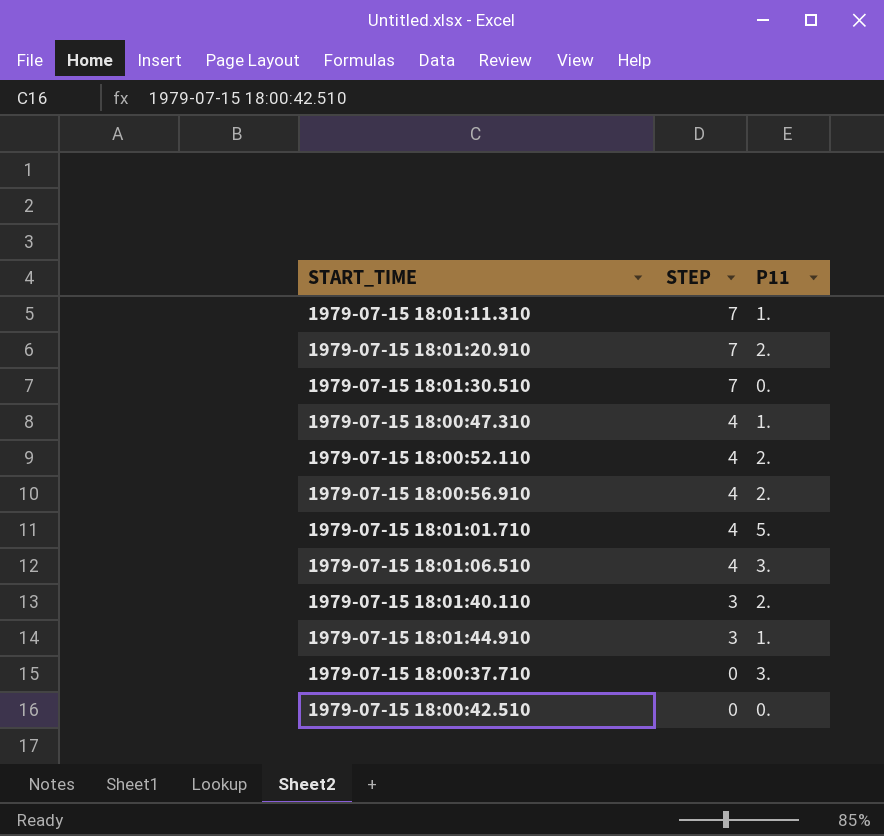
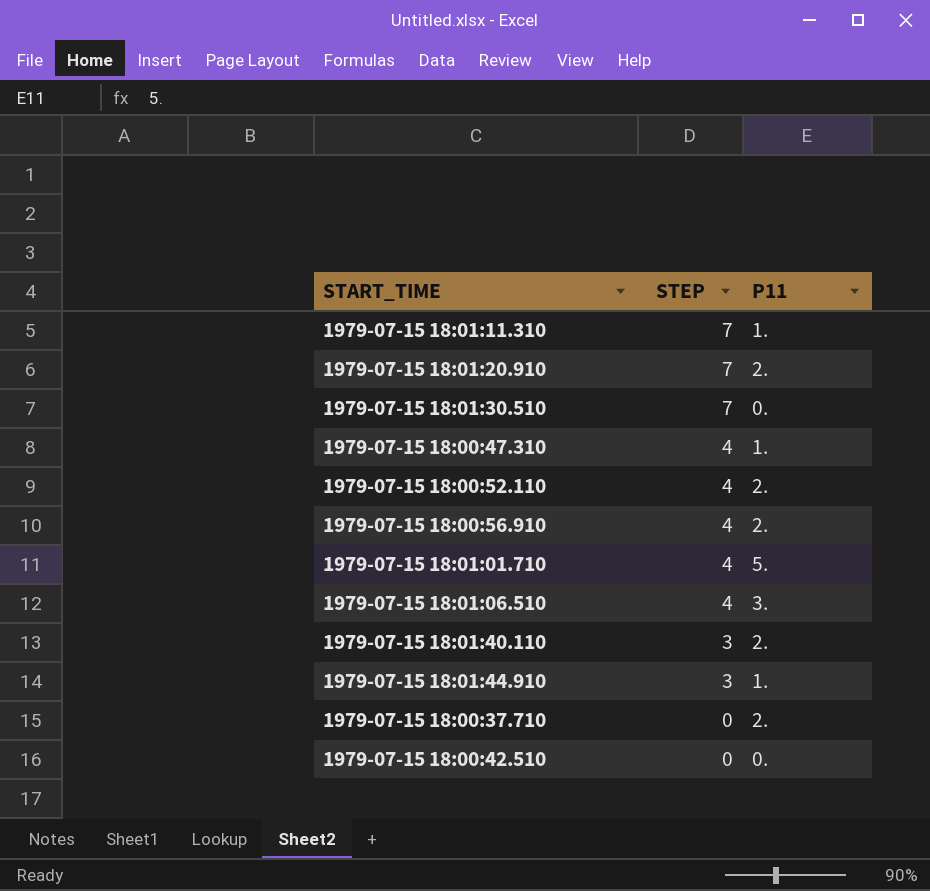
1979-07-15 18:00:37.710 | P11: 3. -> 2.

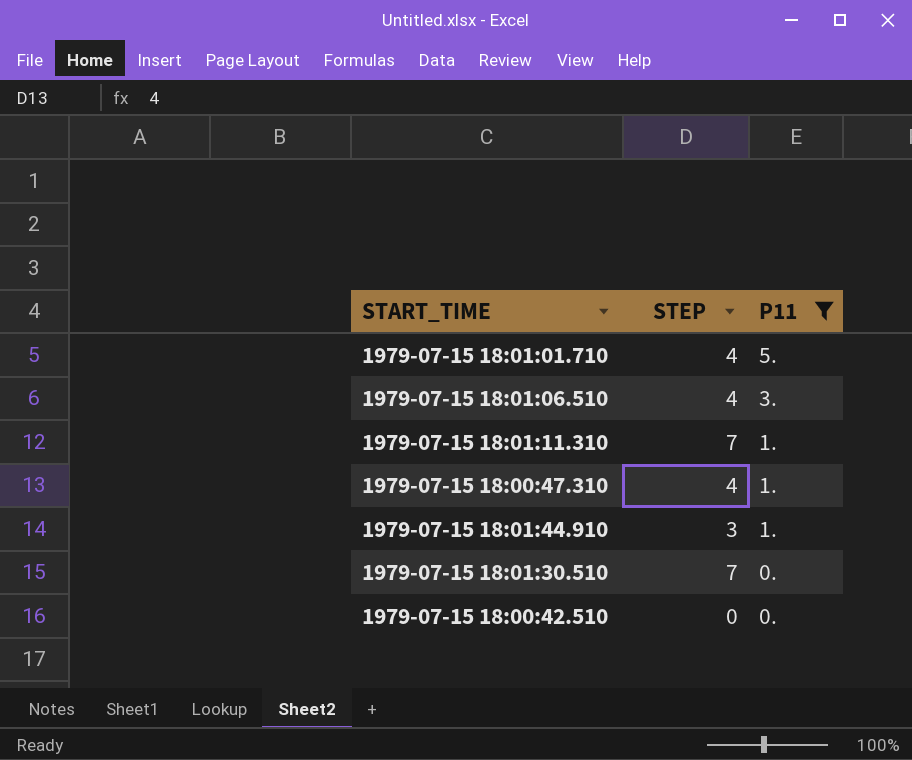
filter: none -> P11 != 2.
row order: STEP descending -> P11 descending

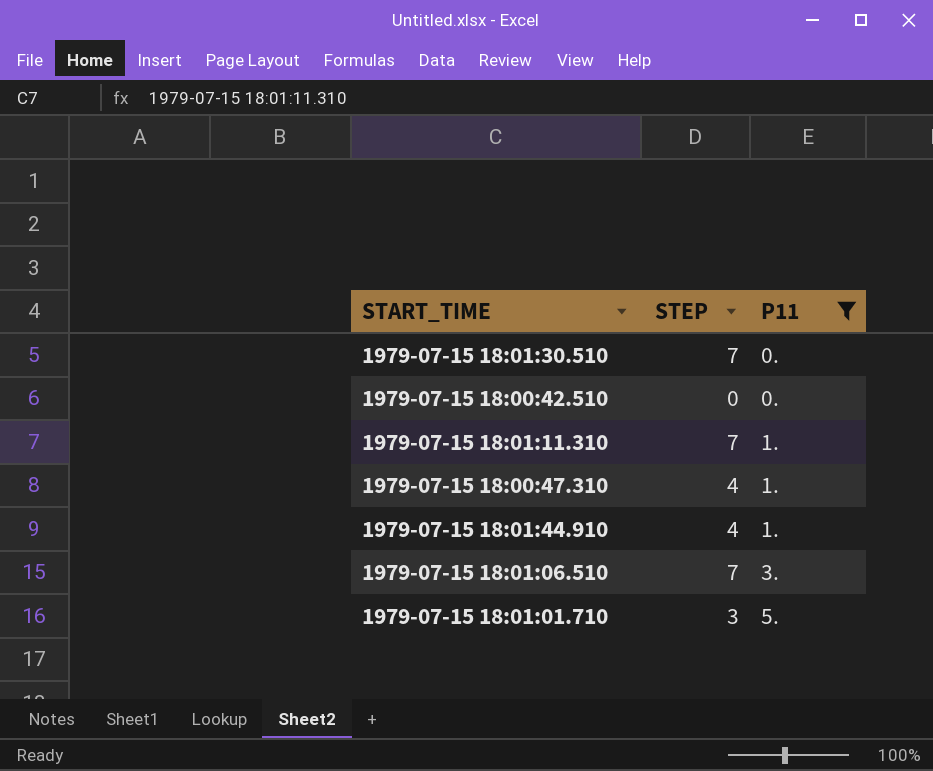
row order: P11 descending -> P11 ascending
1979-07-15 18:01:44.910 | STEP: 3 -> 4
1979-07-15 18:01:06.510 | STEP: 4 -> 7
1979-07-15 18:01:01.710 | STEP: 4 -> 3

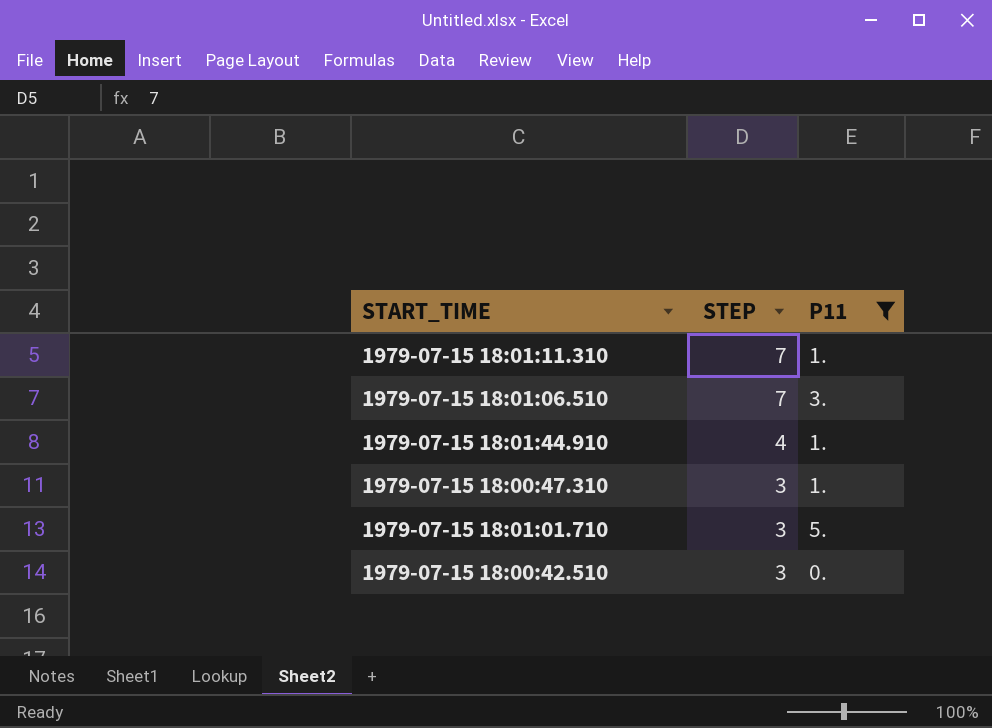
row order: P11 ascending -> STEP descending
row 1979-07-15 18:01:30.510: 7 | 0. -> none
1979-07-15 18:00:47.310 | STEP: 4 -> 3
1979-07-15 18:00:42.510 | STEP: 0 -> 3

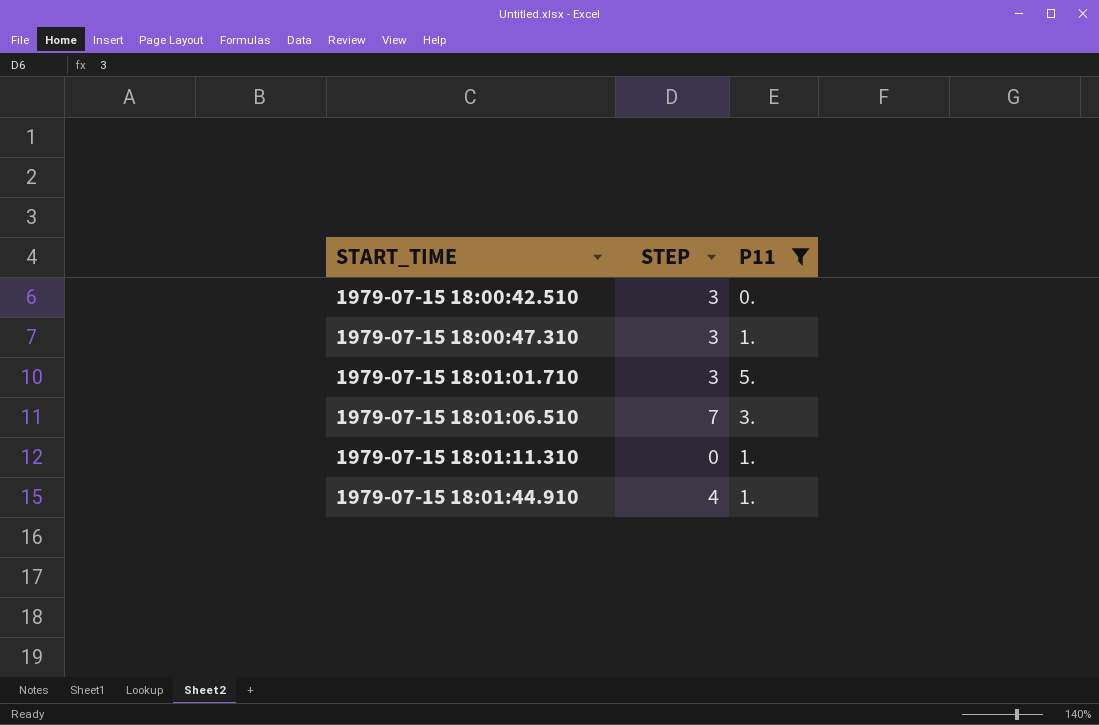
row order: STEP descending -> START_TIME ascending
1979-07-15 18:01:11.310 | STEP: 7 -> 0

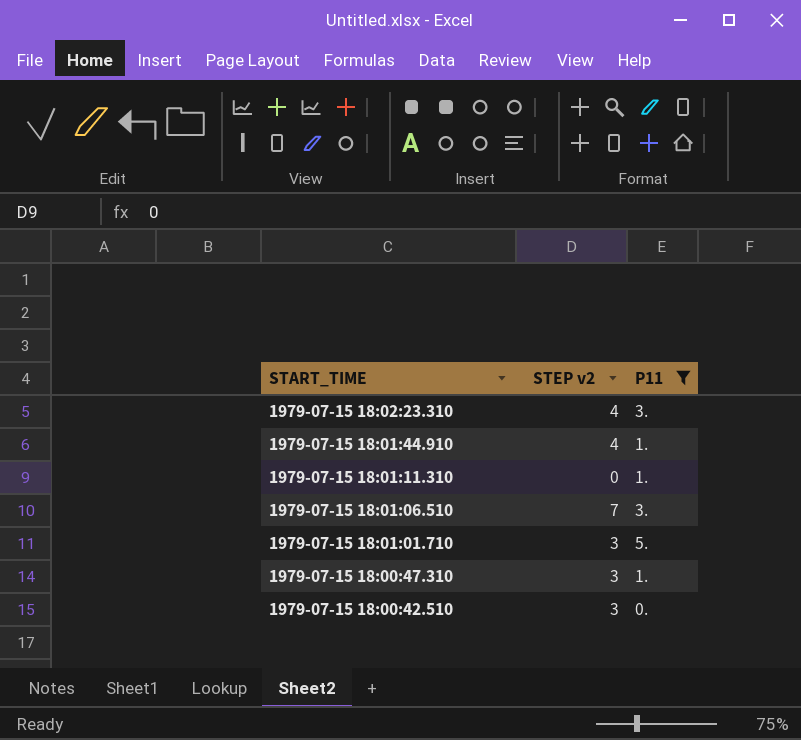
row order: START_TIME ascending -> START_TIME descending
column name: STEP -> STEP v2
row 1979-07-15 18:02:23.310: none -> 4 | 3.

